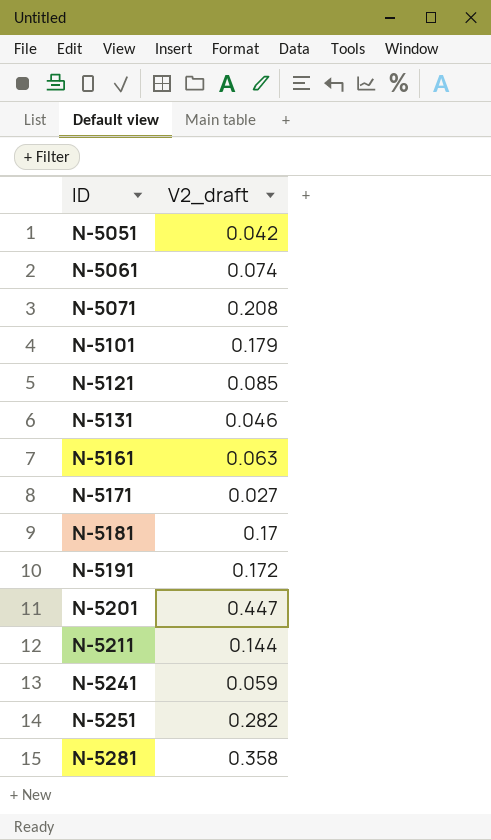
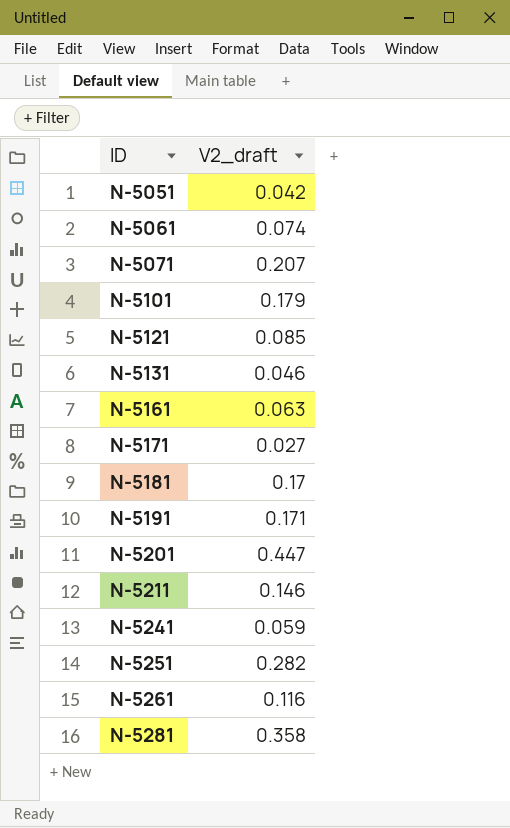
N-5071 | V2_draft: 0.208 -> 0.207
N-5191 | V2_draft: 0.172 -> 0.171
N-5211 | V2_draft: 0.144 -> 0.146
row N-5261: none -> 0.116

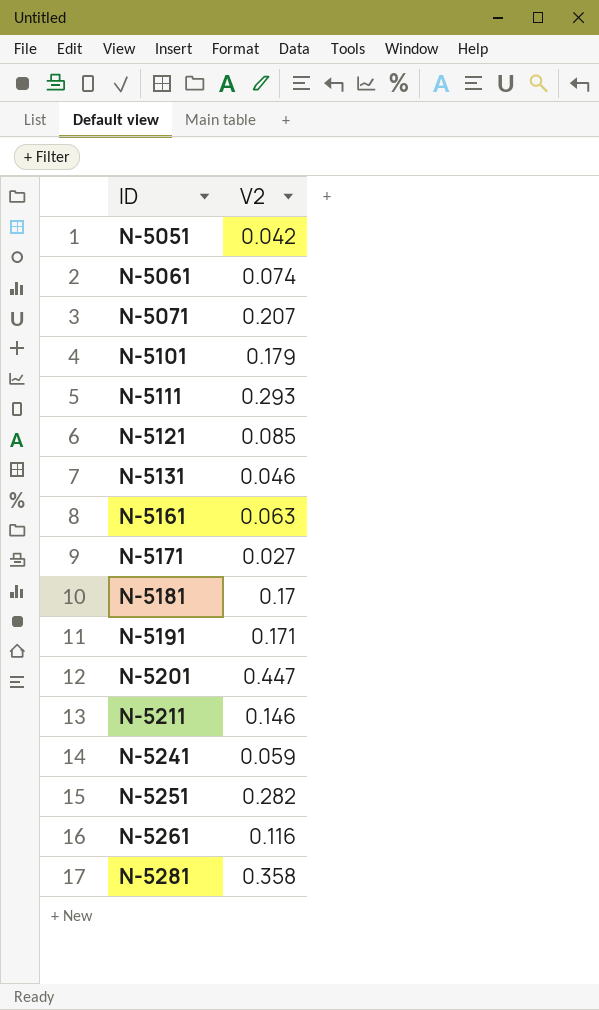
column name: V2_draft -> V2
row N-5111: none -> 0.293

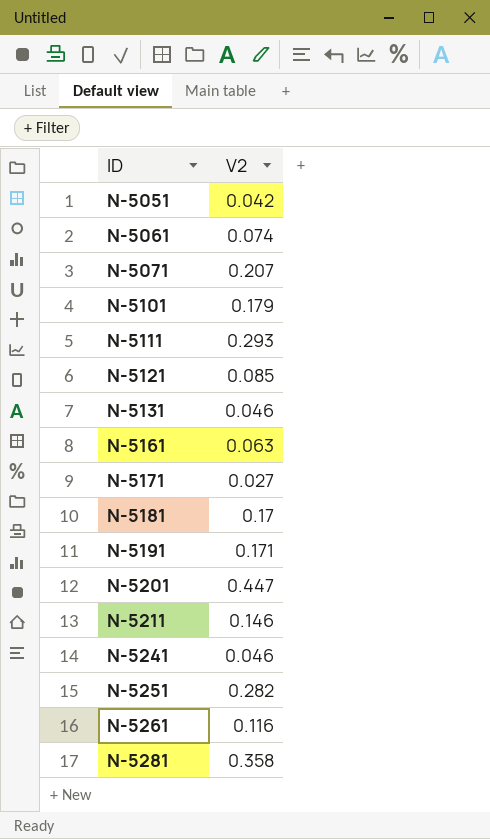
N-5241 | V2: 0.059 -> 0.046

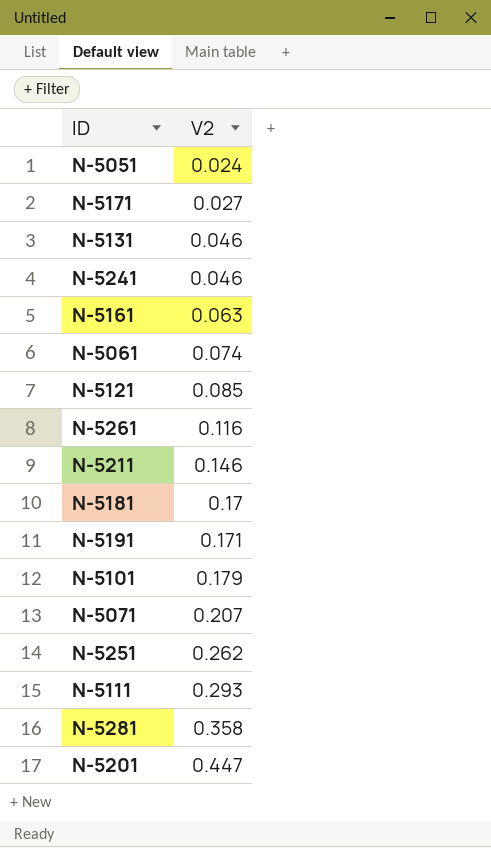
row order: ID ascending -> V2 ascending
N-5051 | V2: 0.042 -> 0.024
N-5251 | V2: 0.282 -> 0.262

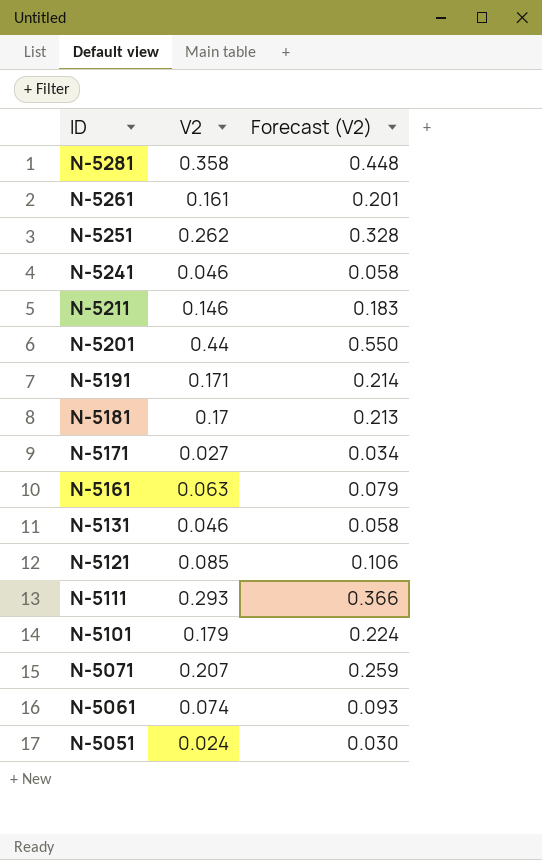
row order: V2 ascending -> ID descending
column Forecast (V2) | formula: none -> [V2] * 1.25
N-5261 | V2: 0.116 -> 0.161
N-5201 | V2: 0.447 -> 0.44

